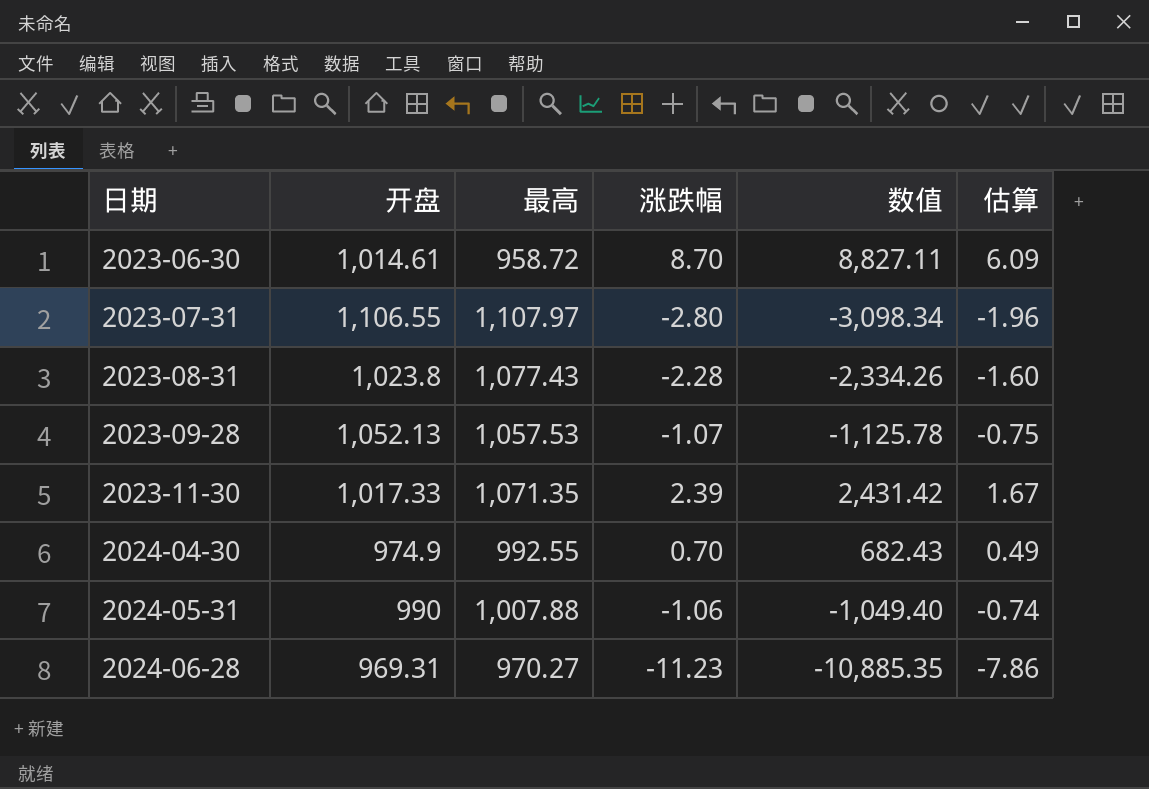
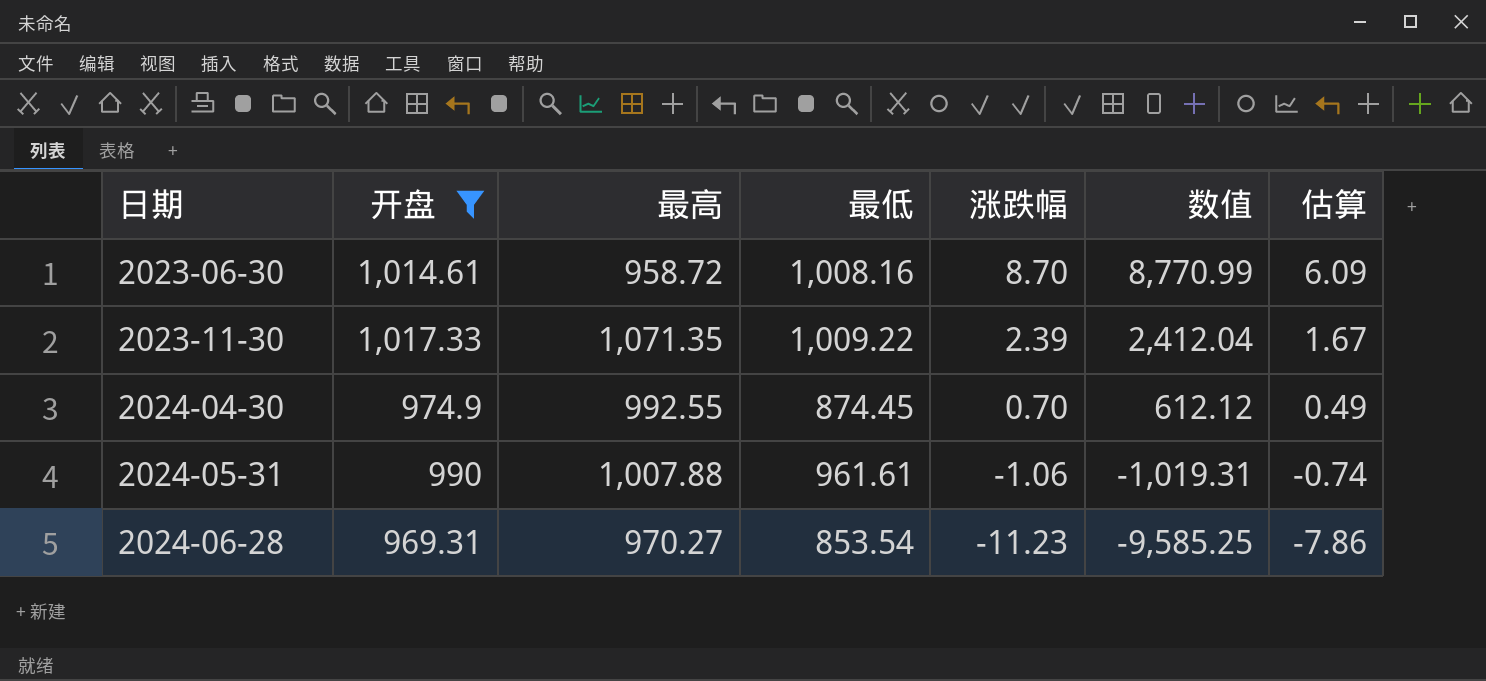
filter: none -> 开盘 <= 1,017.33
column 最低 | position: none -> 4
column 数值 | formula: [开盘] * [涨跌幅] -> [最低] * [涨跌幅]

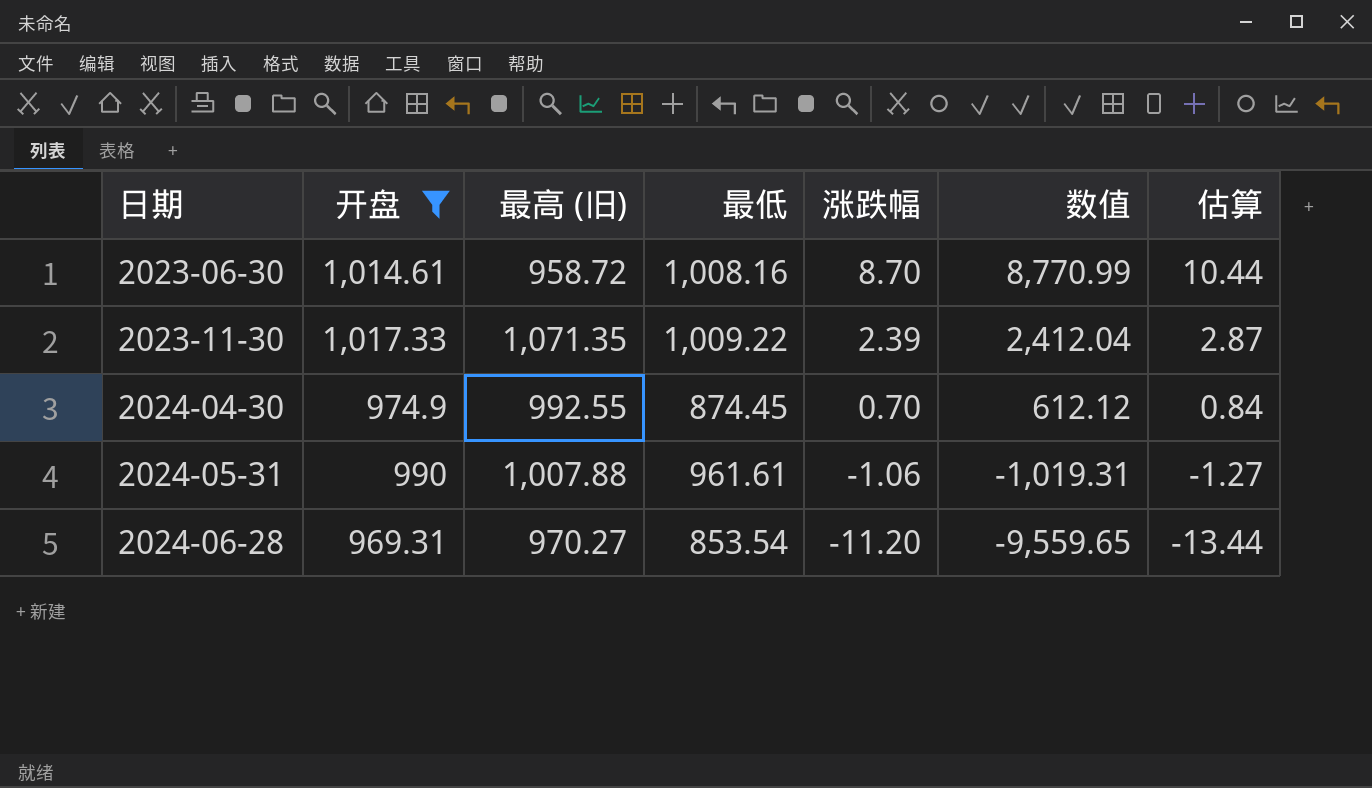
column name: 最高 -> 最高 (旧)
column 估算 | formula: [涨跌幅] * 0.7 -> [涨跌幅] * 1.2
2024-06-28 | 涨跌幅: -11.23 -> -11.20
2024-06-28 | 数值: -9,585.25 -> -9,559.65

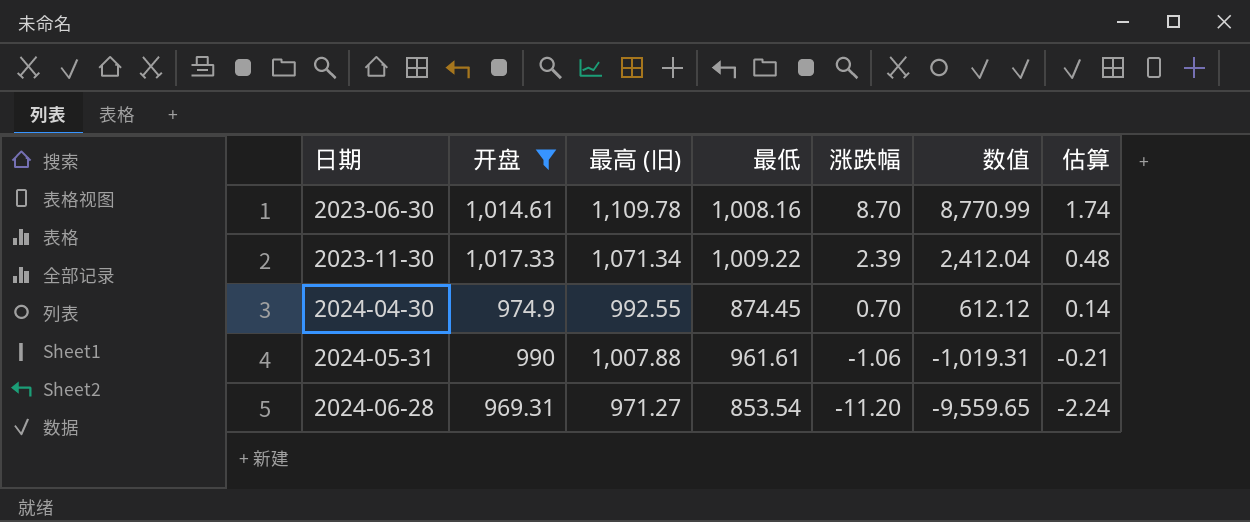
column 估算 | formula: [涨跌幅] * 1.2 -> [涨跌幅] * 0.2
2023-06-30 | 最高 (旧): 958.72 -> 1,109.78
2023-11-30 | 最高 (旧): 1,071.35 -> 1,071.34
2024-06-28 | 最高 (旧): 970.27 -> 971.27

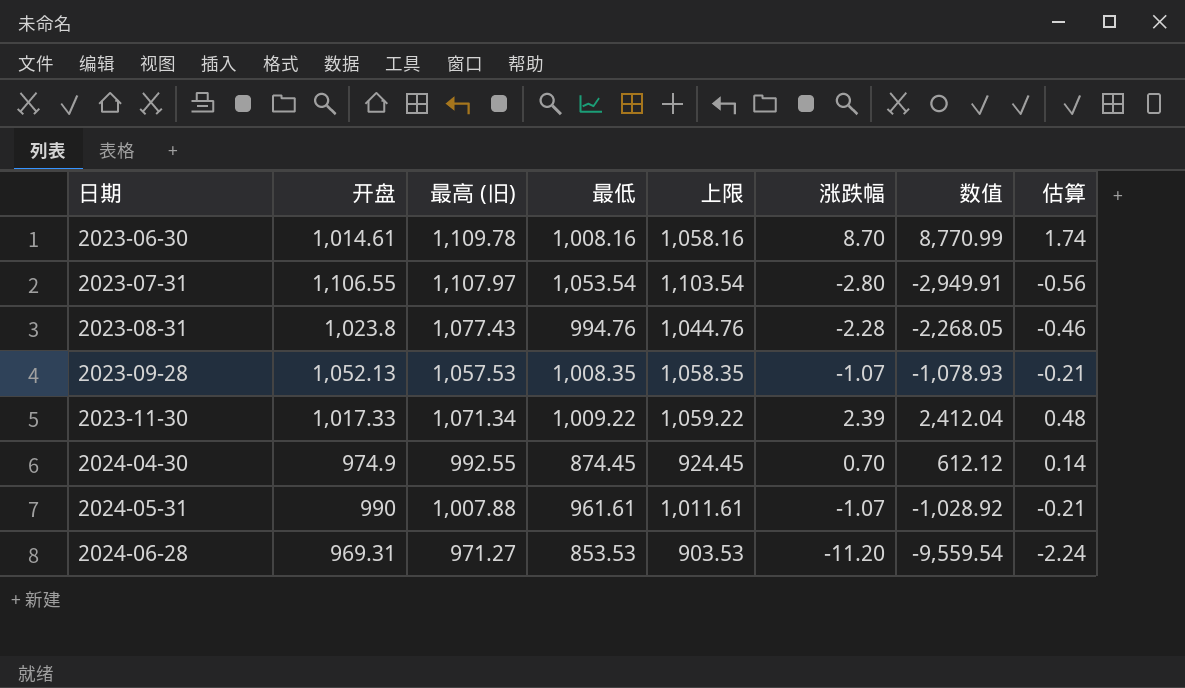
filter: 开盘 <= 1,017.33 -> none
column 上限 | formula: none -> [最低] + 50
2024-05-31 | 涨跌幅: -1.06 -> -1.07
2024-05-31 | 数值: -1,019.31 -> -1,028.92
2024-06-28 | 最低: 853.54 -> 853.53
2024-06-28 | 数值: -9,559.65 -> -9,559.54

